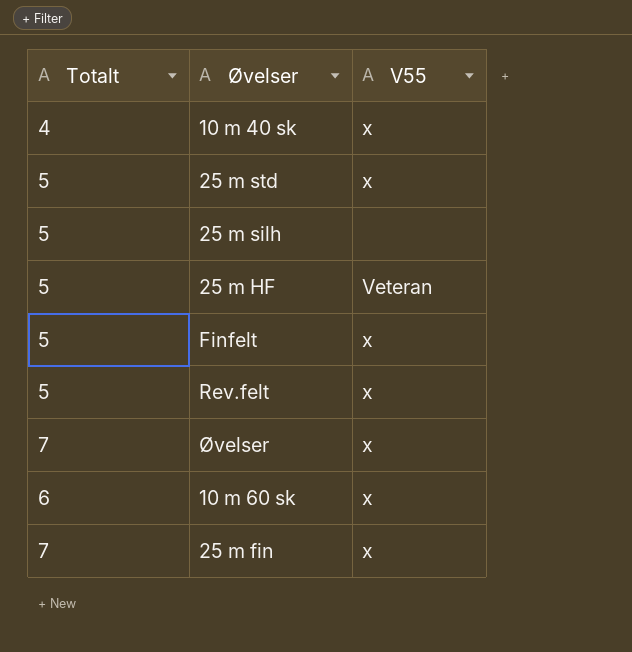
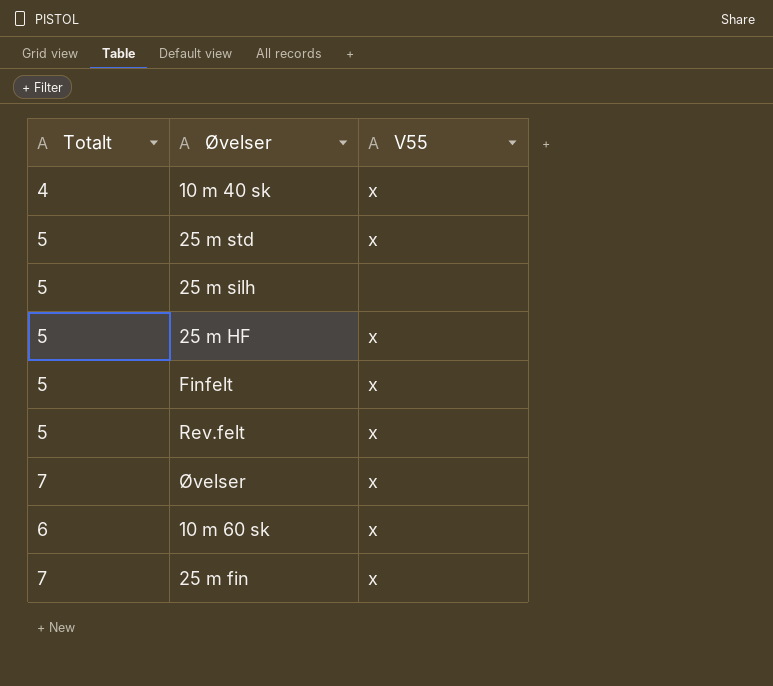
25 m HF | V55: Veteran -> x

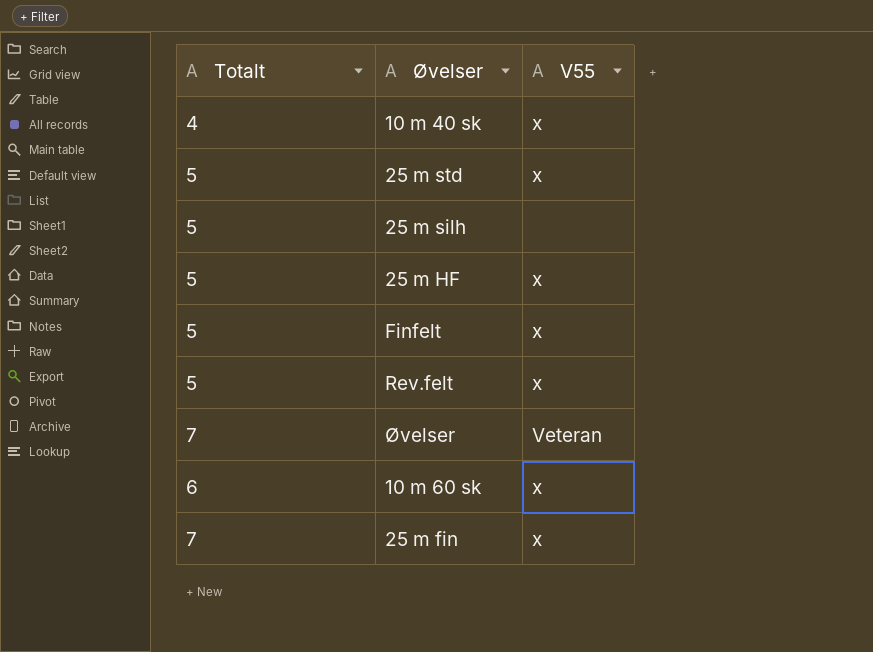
Øvelser | V55: x -> Veteran

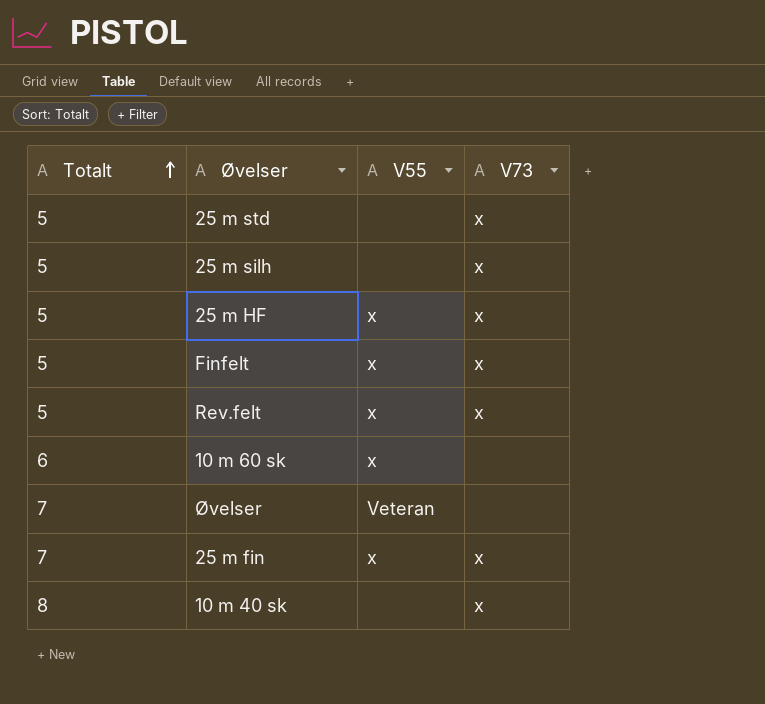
row order: none -> Totalt ascending
column V73 | position: none -> 4
25 m std | V55: x -> none
10 m 40 sk | Totalt: 4 -> 8
10 m 40 sk | V55: x -> none

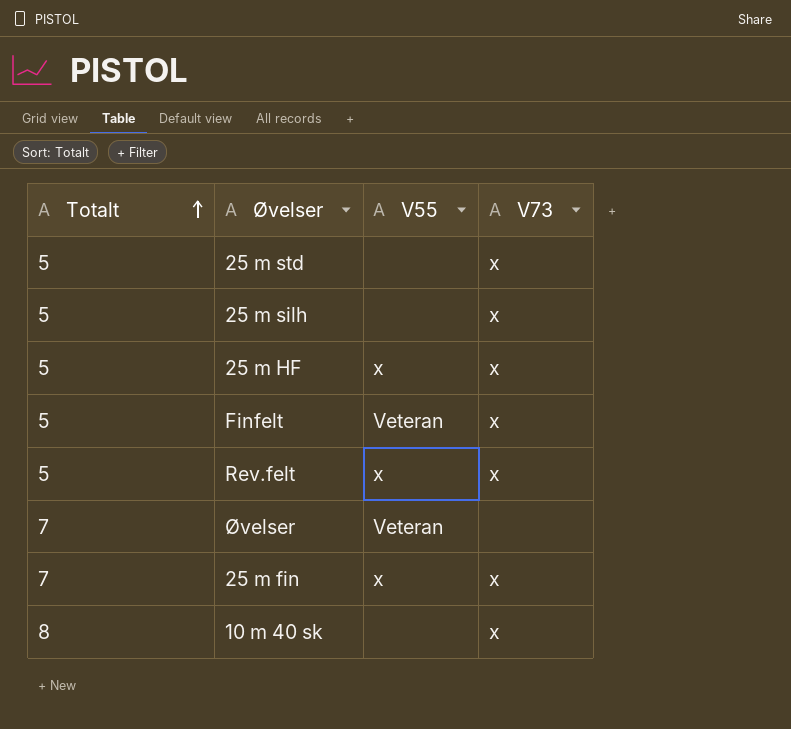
row 10 m 60 sk: 6 | x | none -> none
Finfelt | V55: x -> Veteran

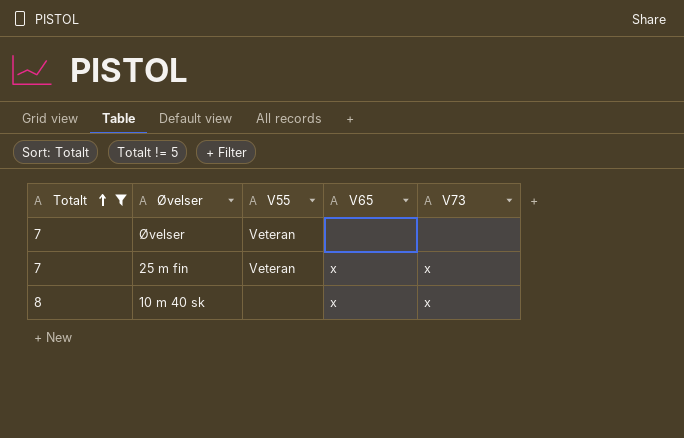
filter: none -> Totalt != 5
column V65 | position: none -> 4
25 m fin | V55: x -> Veteran

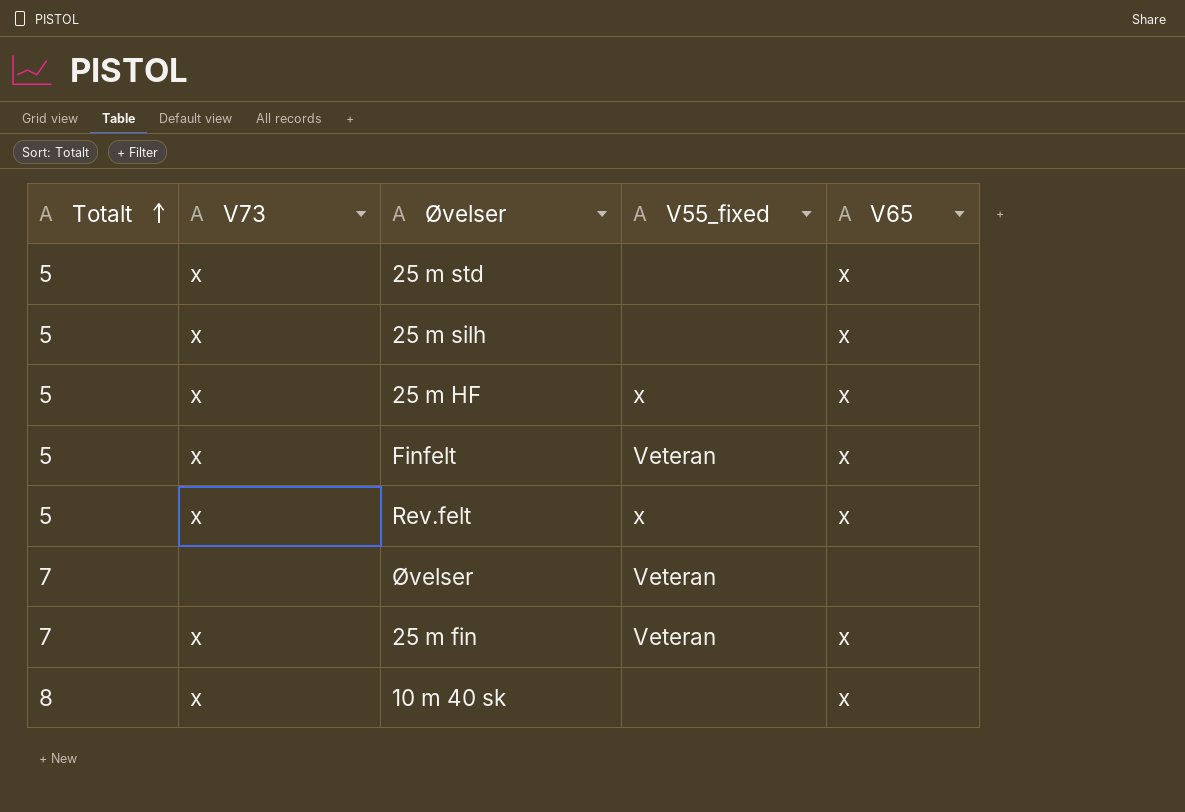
filter: Totalt != 5 -> none
column V73 | position: 5 -> 2
column name: V55 -> V55_fixed

